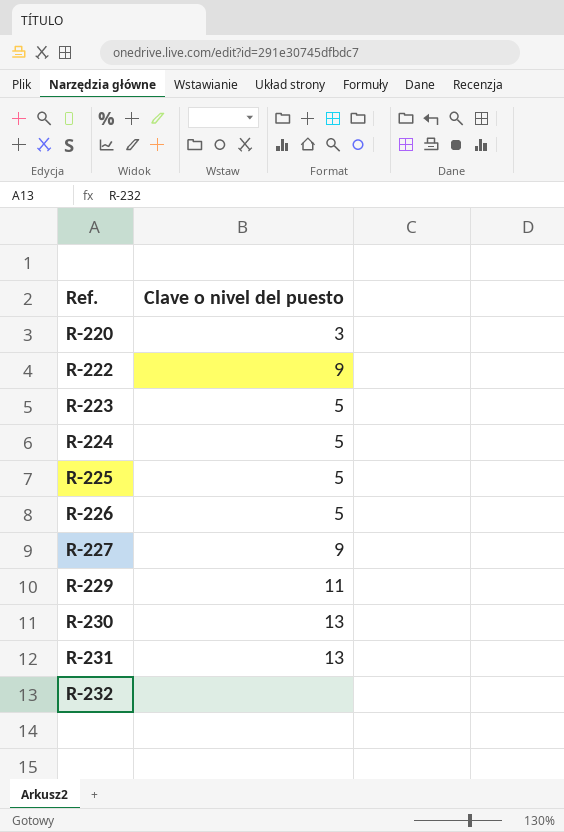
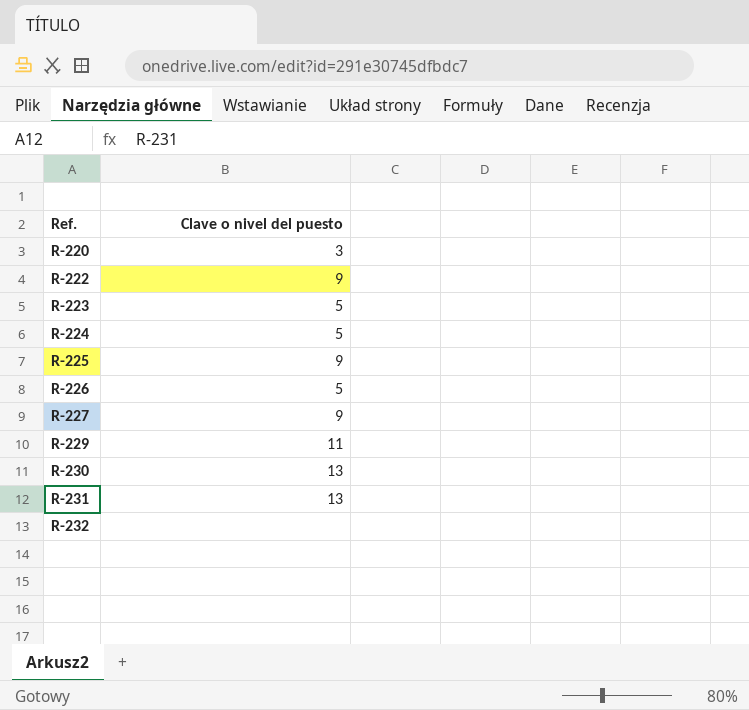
R-225 | Clave o nivel del puesto: 5 -> 9

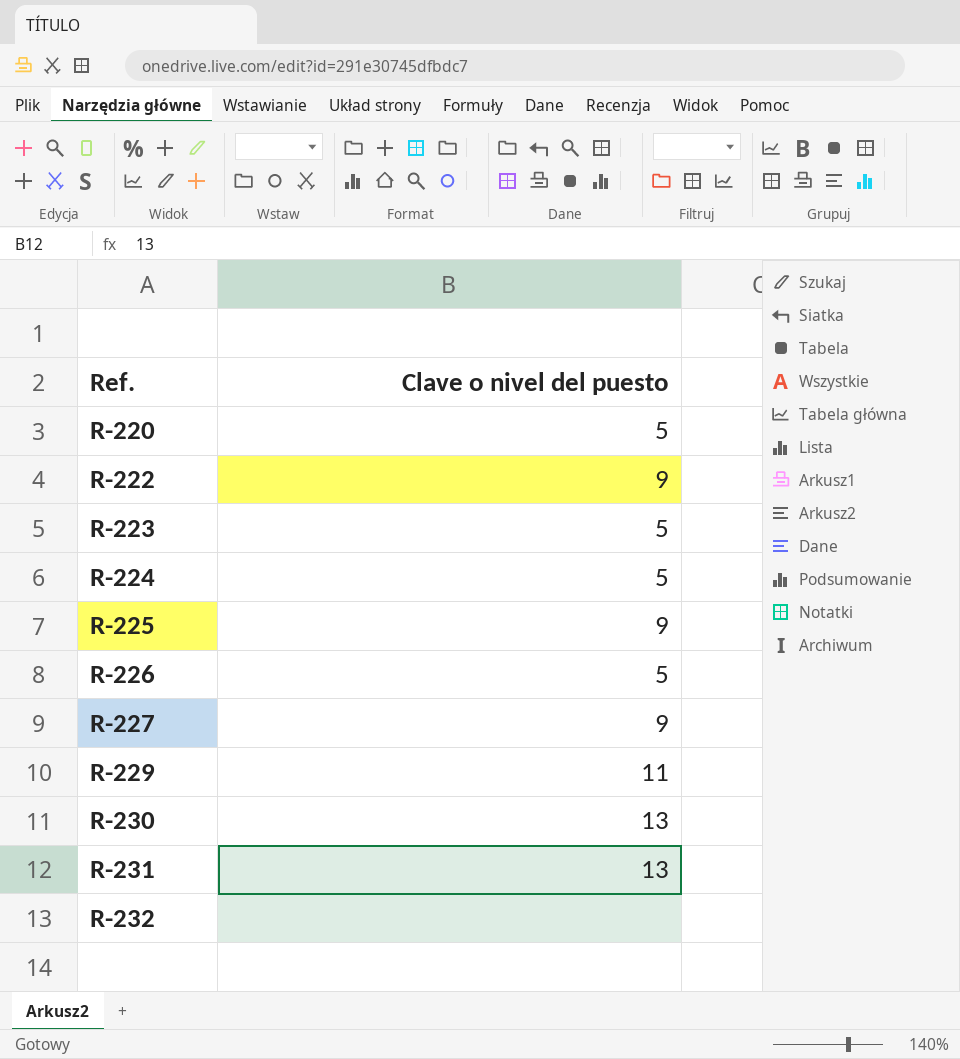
R-220 | Clave o nivel del puesto: 3 -> 5

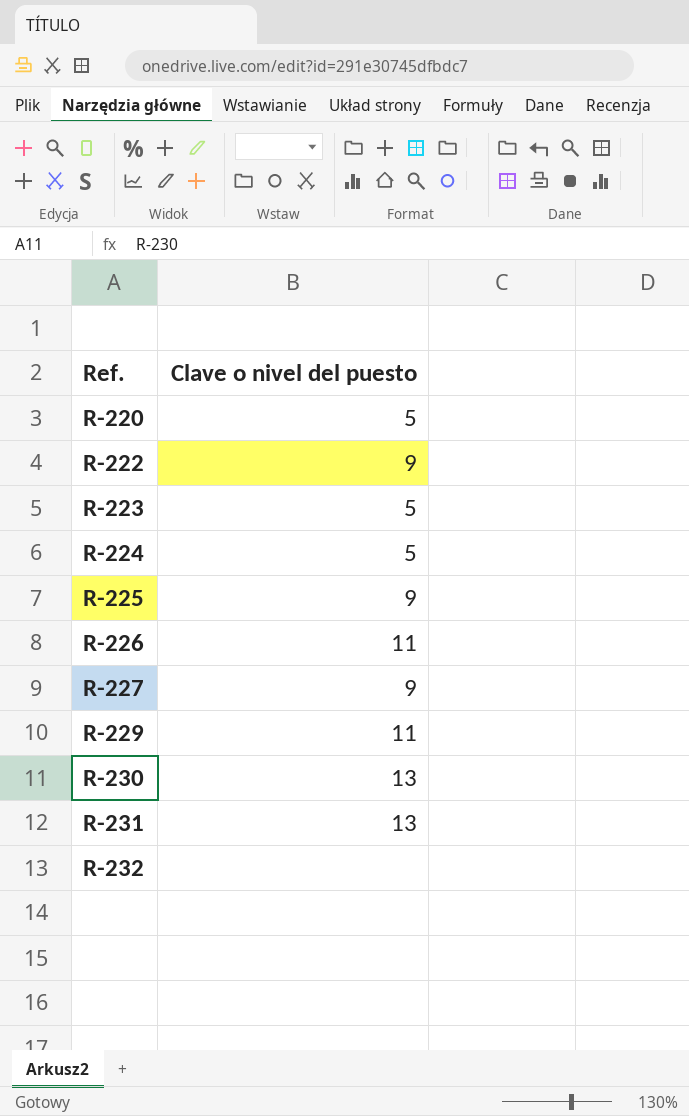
R-226 | Clave o nivel del puesto: 5 -> 11

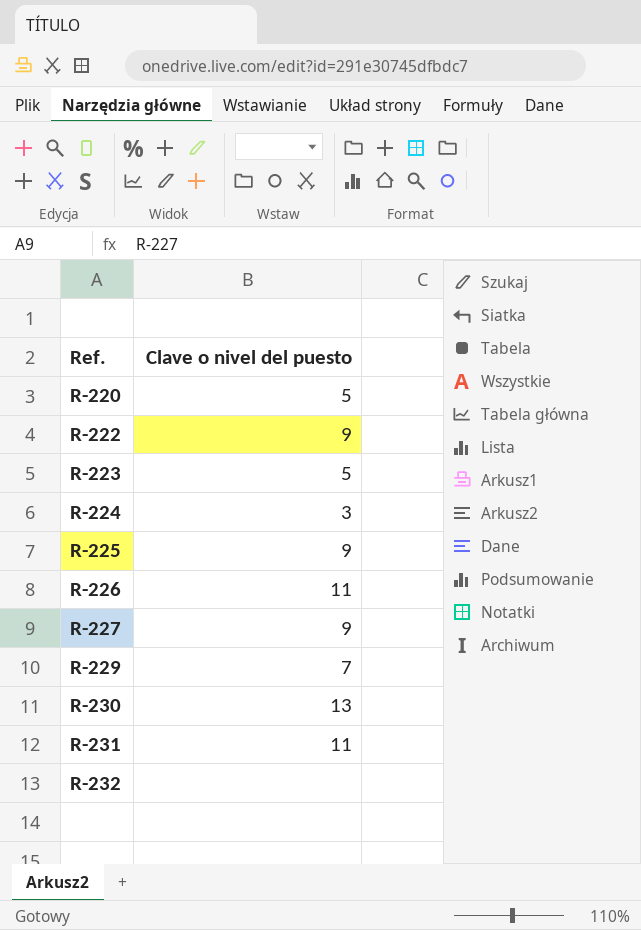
R-224 | Clave o nivel del puesto: 5 -> 3
R-229 | Clave o nivel del puesto: 11 -> 7
R-231 | Clave o nivel del puesto: 13 -> 11

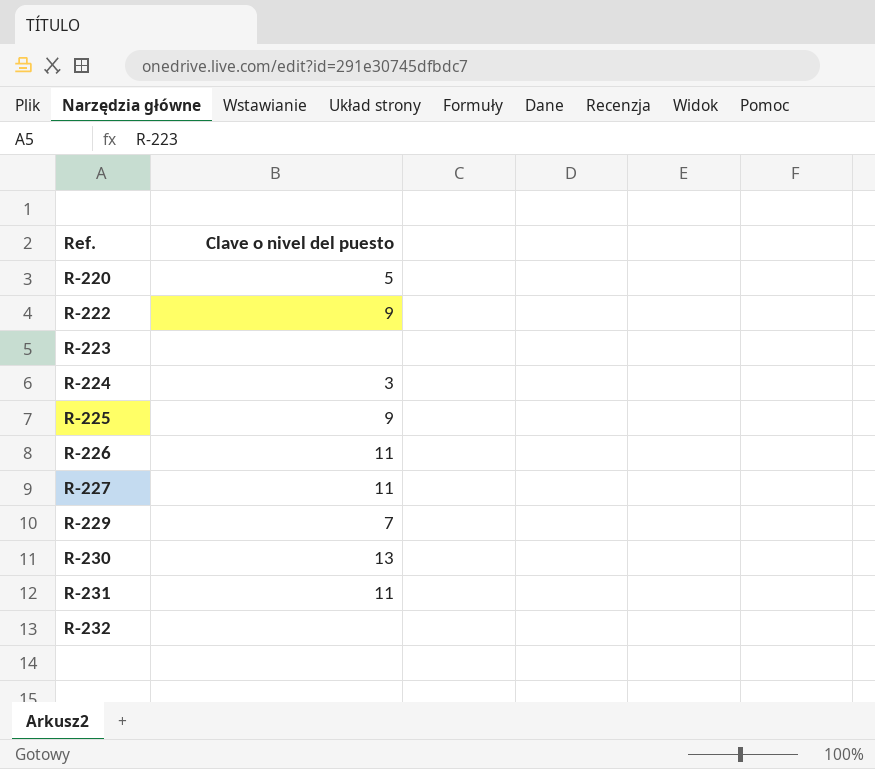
R-223 | Clave o nivel del puesto: 5 -> none
R-227 | Clave o nivel del puesto: 9 -> 11

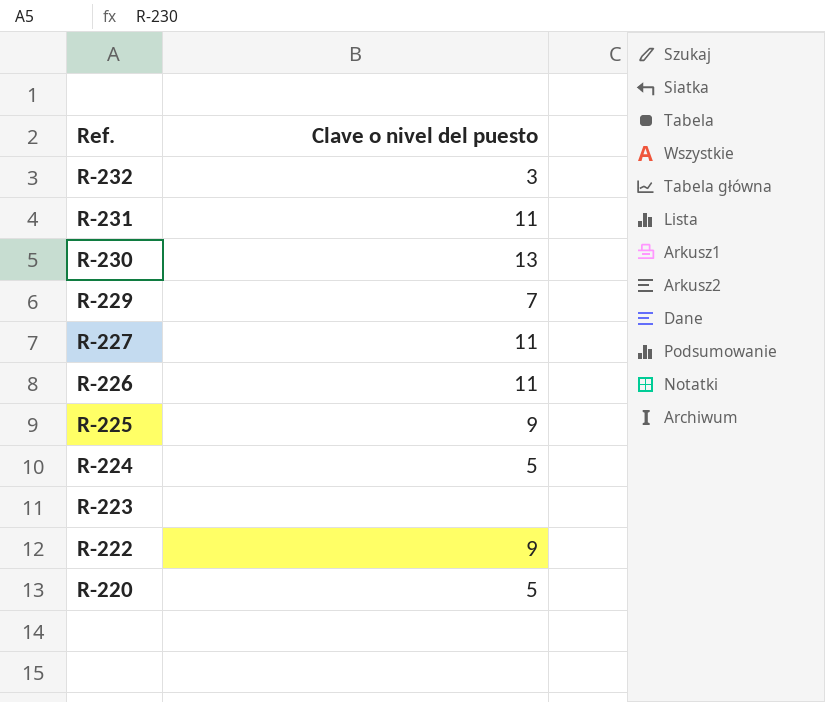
row order: Ref. ascending -> Ref. descending
R-232 | Clave o nivel del puesto: none -> 3
R-224 | Clave o nivel del puesto: 3 -> 5

